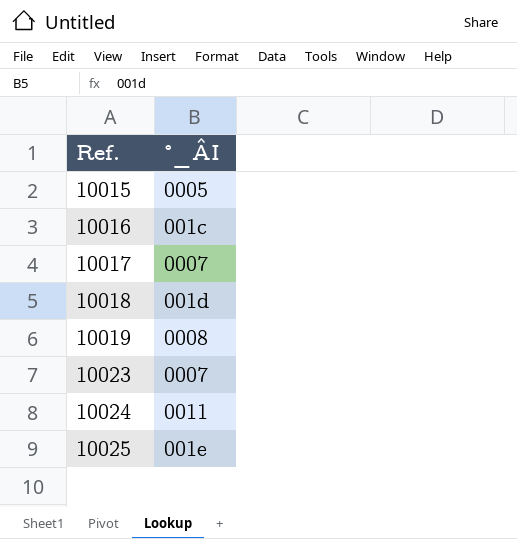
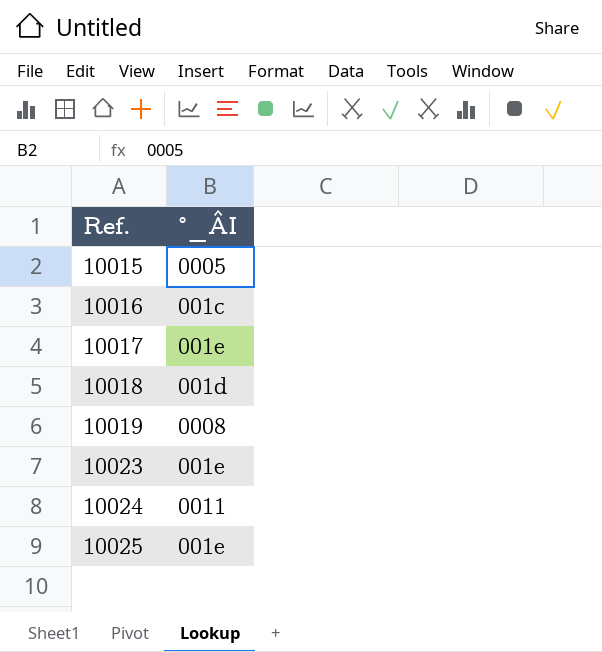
10017 | °_ÂI: 0007 -> 001e
10023 | °_ÂI: 0007 -> 001e

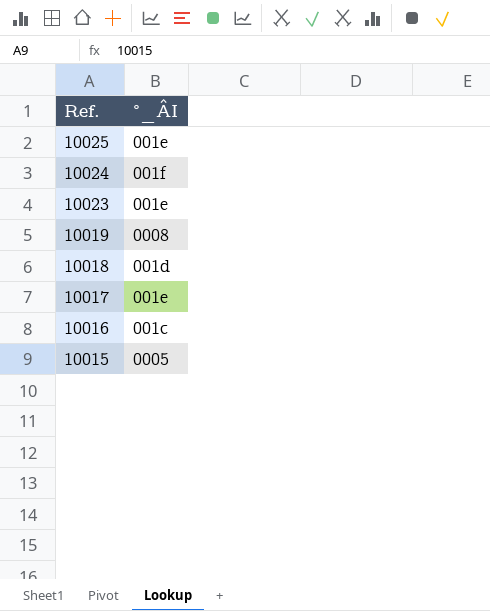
row order: Ref. ascending -> Ref. descending
10024 | °_ÂI: 0011 -> 001f

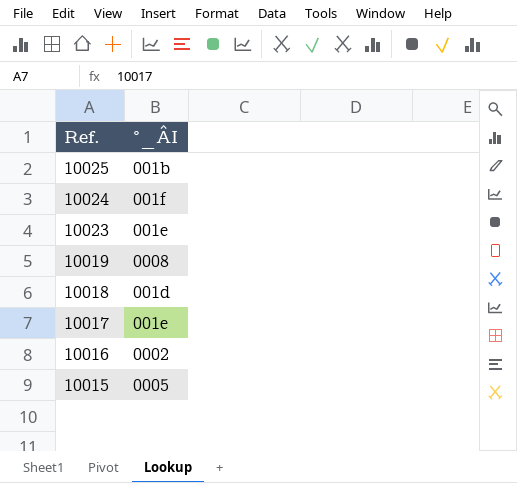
10025 | °_ÂI: 001e -> 001b
10016 | °_ÂI: 001c -> 0002

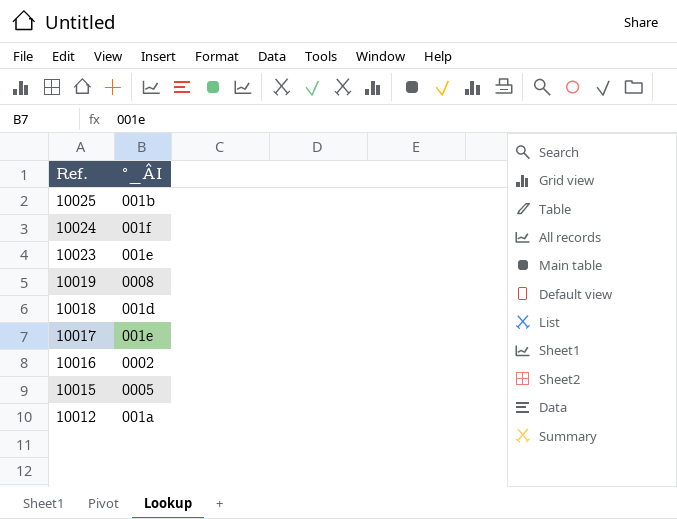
row 10012: none -> 001a

